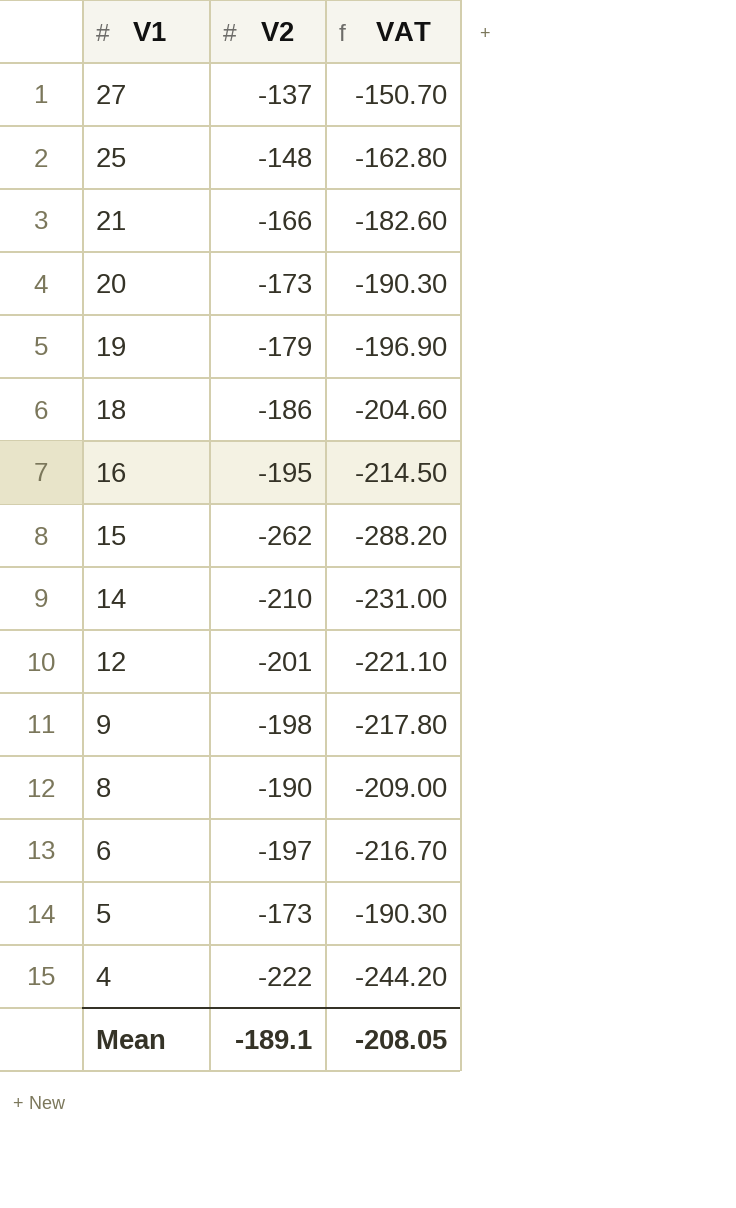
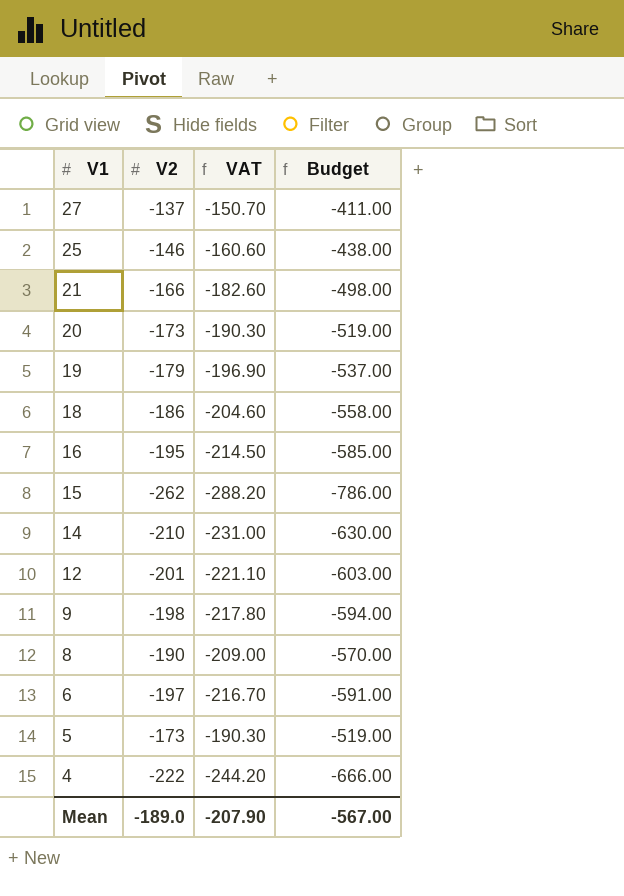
column Budget | formula: none -> [V2] * 3
25 | V2: -148 -> -146
25 | VAT: -162.80 -> -160.60
Mean | V2: -189.1 -> -189.0
Mean | VAT: -208.05 -> -207.90

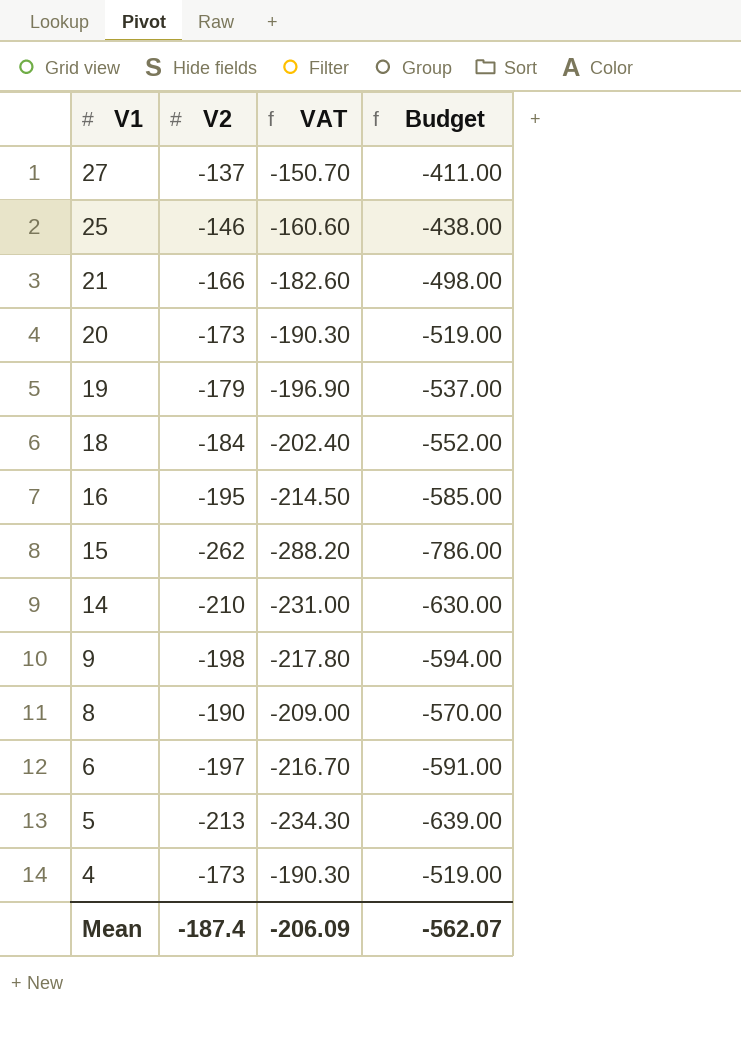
row 12: -201 | -221.10 | -603.00 -> none
18 | V2: -186 -> -184
18 | VAT: -204.60 -> -202.40
18 | Budget: -558.00 -> -552.00
5 | V2: -173 -> -213
5 | VAT: -190.30 -> -234.30
5 | Budget: -519.00 -> -639.00
4 | V2: -222 -> -173
4 | VAT: -244.20 -> -190.30
4 | Budget: -666.00 -> -519.00
Mean | V2: -189.0 -> -187.4
Mean | VAT: -207.90 -> -206.09
Mean | Budget: -567.00 -> -562.07

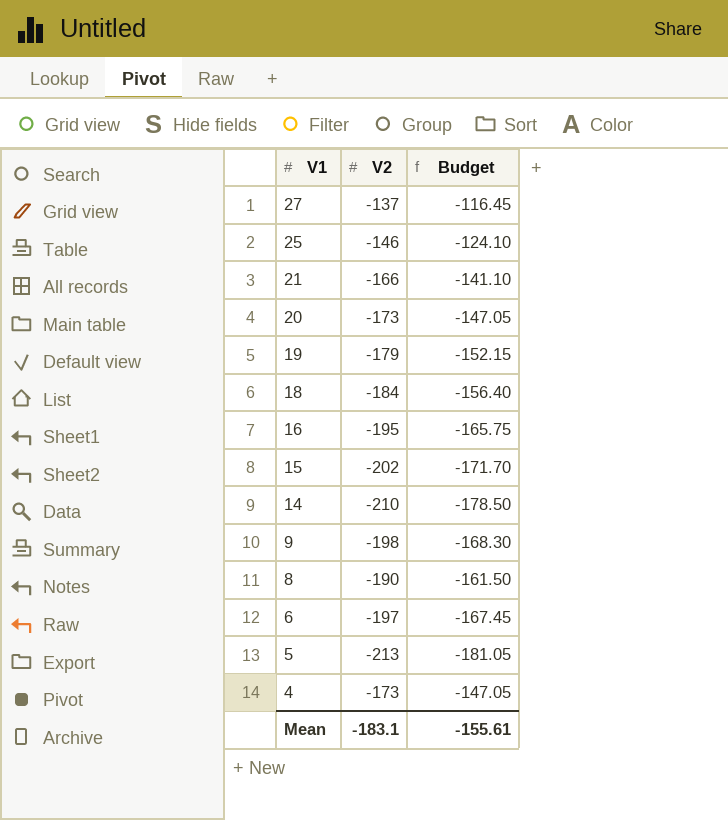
column VAT | formula: [V2] * 1.1 -> none
column Budget | formula: [V2] * 3 -> [V2] * 0.85
15 | V2: -262 -> -202
Mean | V2: -187.4 -> -183.1
Mean | Budget: -562.07 -> -155.61

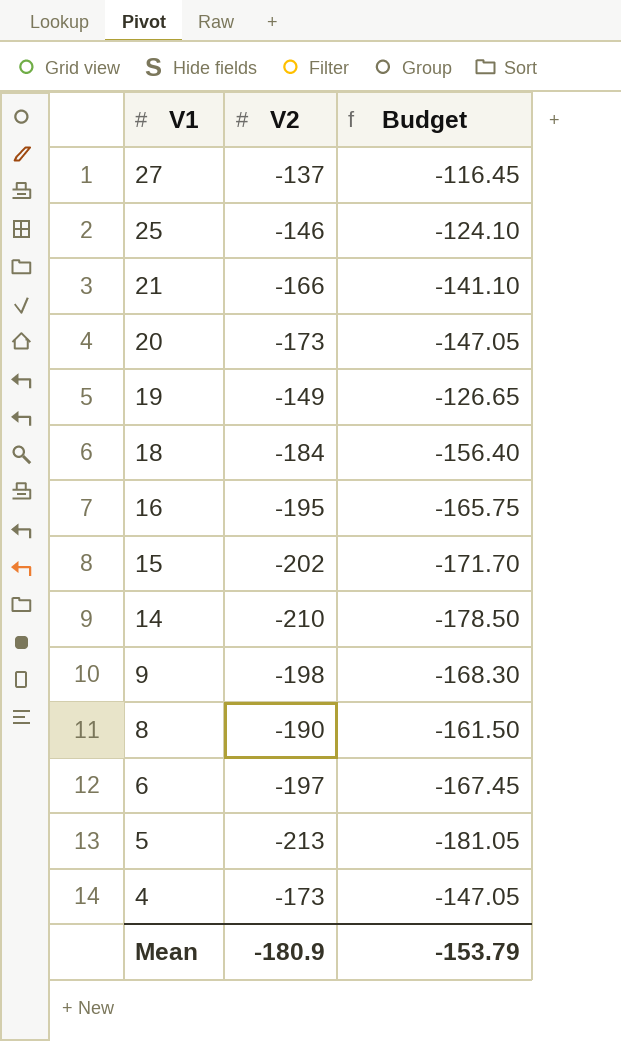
19 | V2: -179 -> -149
19 | Budget: -152.15 -> -126.65
Mean | V2: -183.1 -> -180.9
Mean | Budget: -155.61 -> -153.79

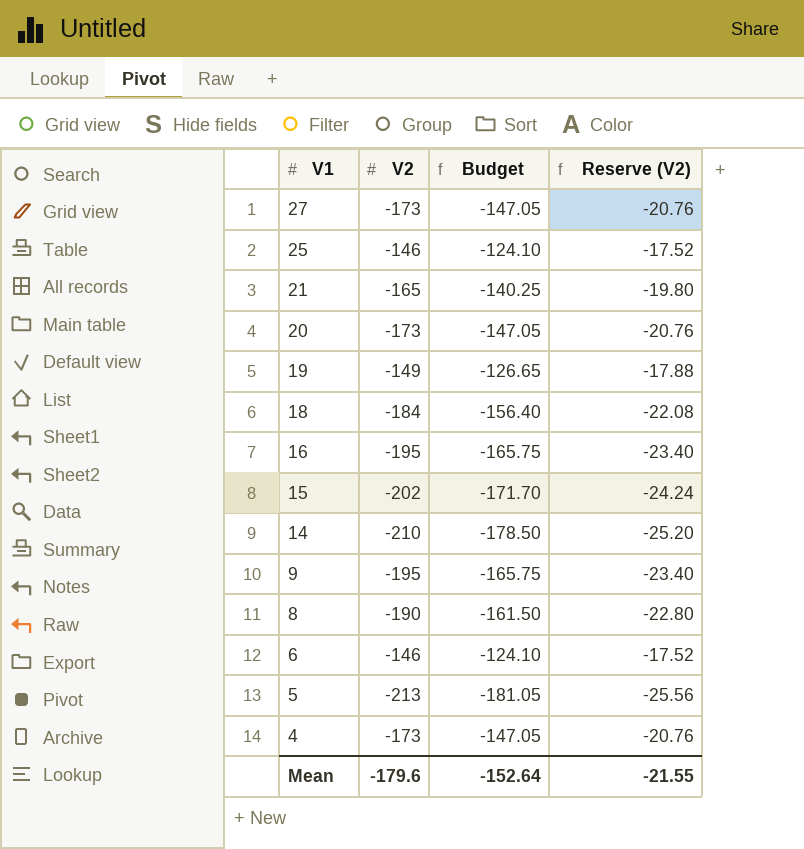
column Reserve (V2) | formula: none -> [V2] * 0.12
27 | V2: -137 -> -173
27 | Budget: -116.45 -> -147.05
21 | V2: -166 -> -165
21 | Budget: -141.10 -> -140.25
9 | V2: -198 -> -195
9 | Budget: -168.30 -> -165.75
6 | V2: -197 -> -146
6 | Budget: -167.45 -> -124.10
Mean | V2: -180.9 -> -179.6
Mean | Budget: -153.79 -> -152.64

